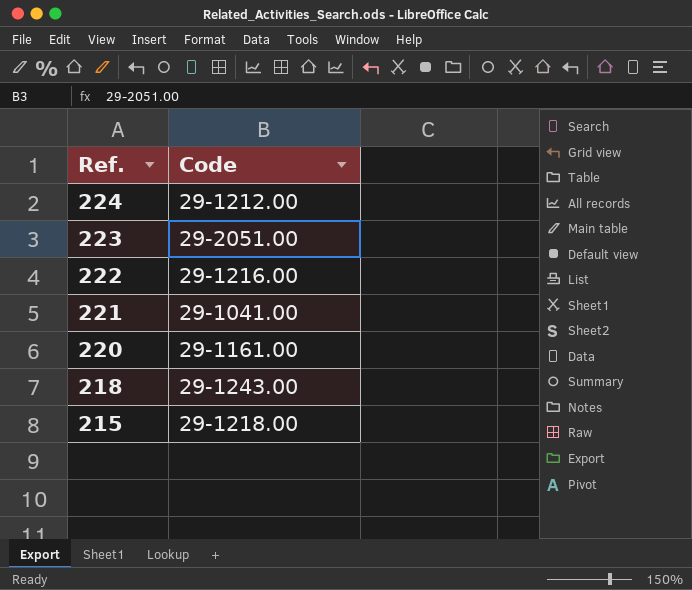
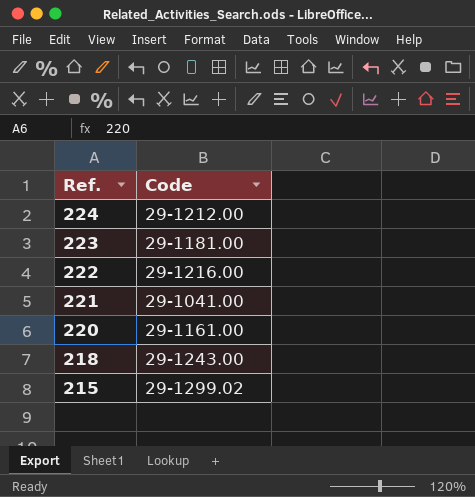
223 | Code: 29-2051.00 -> 29-1181.00
215 | Code: 29-1218.00 -> 29-1299.02

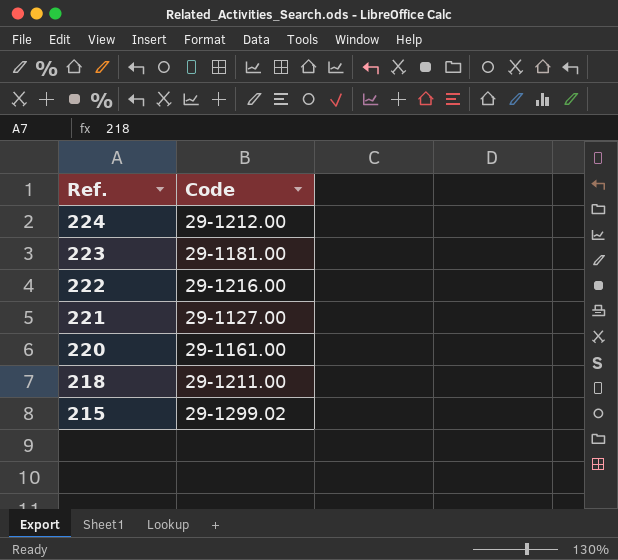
221 | Code: 29-1041.00 -> 29-1127.00
218 | Code: 29-1243.00 -> 29-1211.00

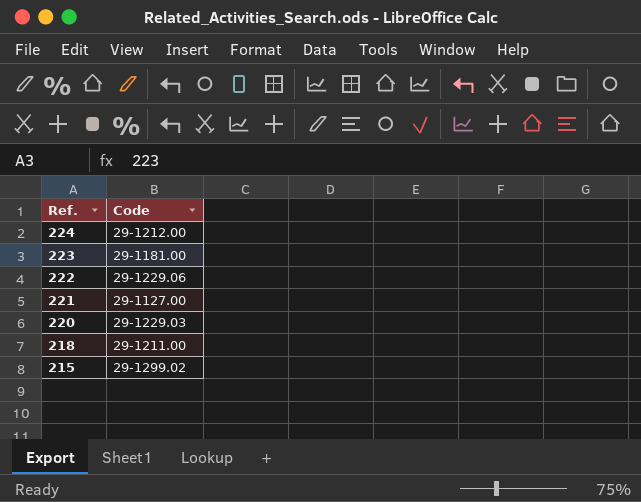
222 | Code: 29-1216.00 -> 29-1229.06
220 | Code: 29-1161.00 -> 29-1229.03

